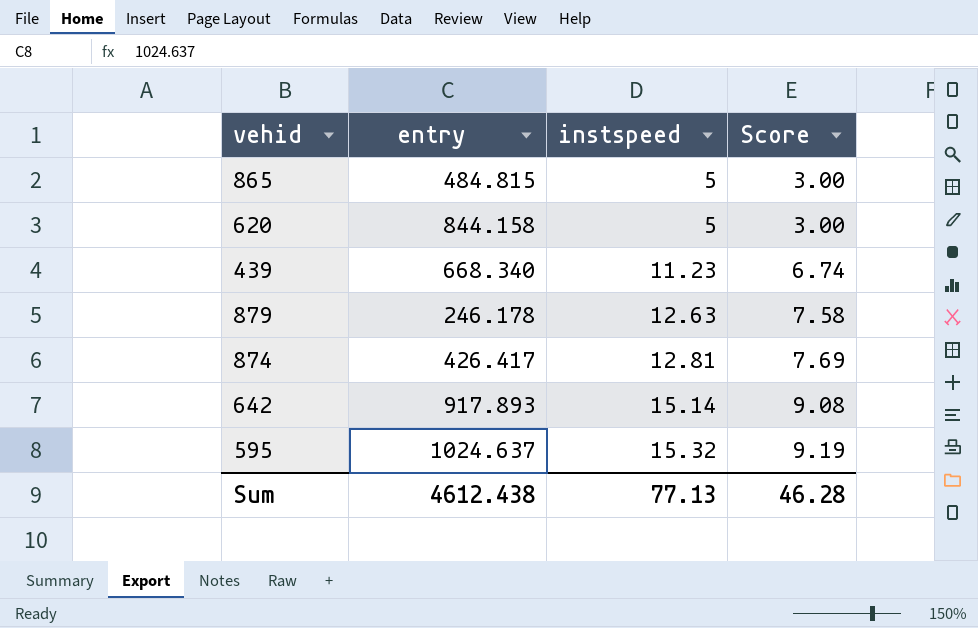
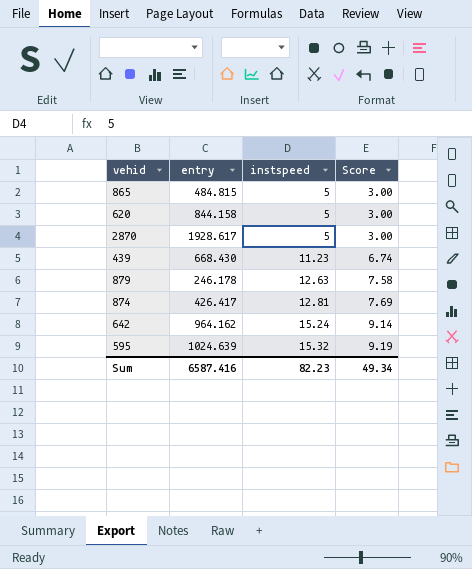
row 2870: none -> 1928.617 | 5 | 3.00
439 | entry: 668.340 -> 668.430
642 | entry: 917.893 -> 964.162
642 | instspeed: 15.14 -> 15.24
642 | Score: 9.08 -> 9.14
595 | entry: 1024.637 -> 1024.639
Sum | entry: 4612.438 -> 6587.416
Sum | instspeed: 77.13 -> 82.23
Sum | Score: 46.28 -> 49.34

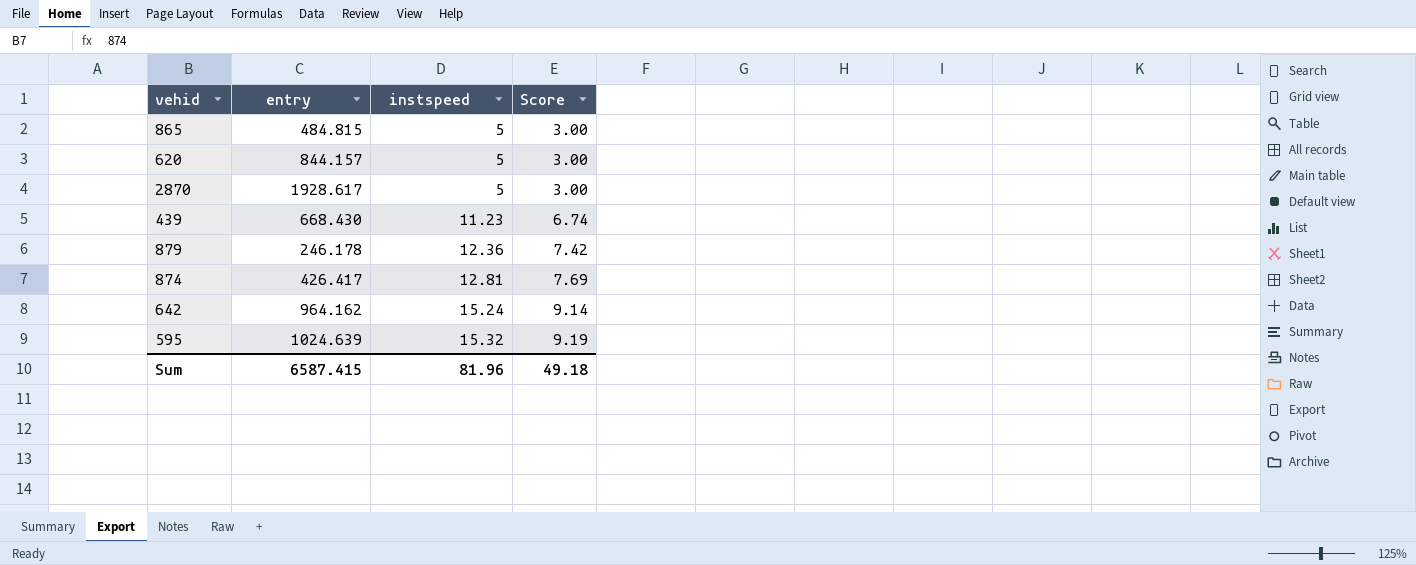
620 | entry: 844.158 -> 844.157
879 | instspeed: 12.63 -> 12.36
879 | Score: 7.58 -> 7.42
Sum | entry: 6587.416 -> 6587.415
Sum | instspeed: 82.23 -> 81.96
Sum | Score: 49.34 -> 49.18

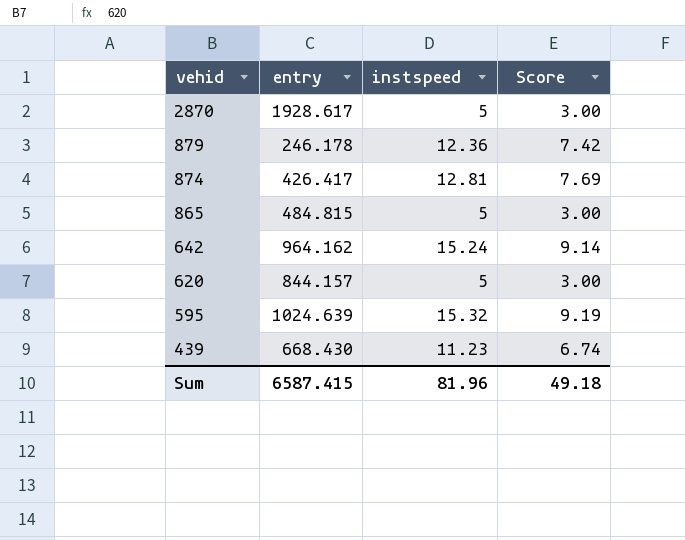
row order: instspeed ascending -> vehid descending

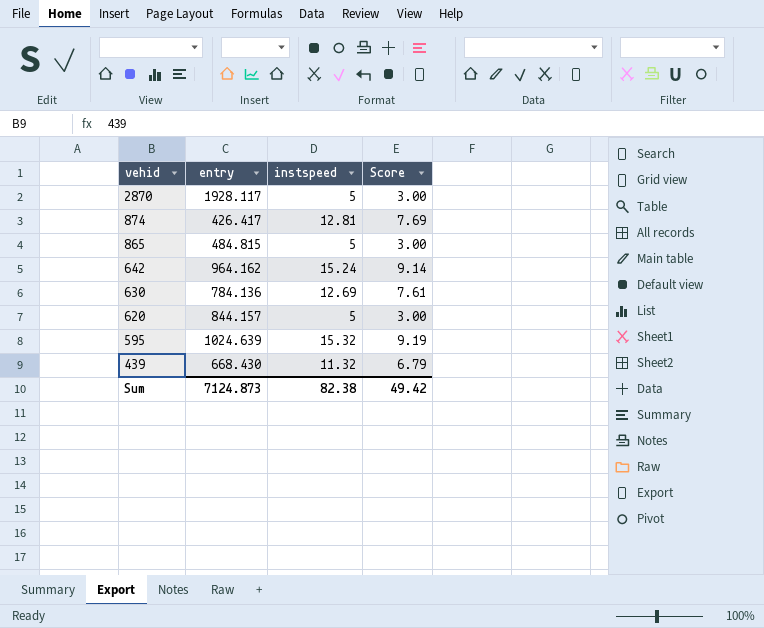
row 879: 246.178 | 12.36 | 7.42 -> none
2870 | entry: 1928.617 -> 1928.117
row 630: none -> 784.136 | 12.69 | 7.61
439 | instspeed: 11.23 -> 11.32
439 | Score: 6.74 -> 6.79
Sum | entry: 6587.415 -> 7124.873
Sum | instspeed: 81.96 -> 82.38
Sum | Score: 49.18 -> 49.42

